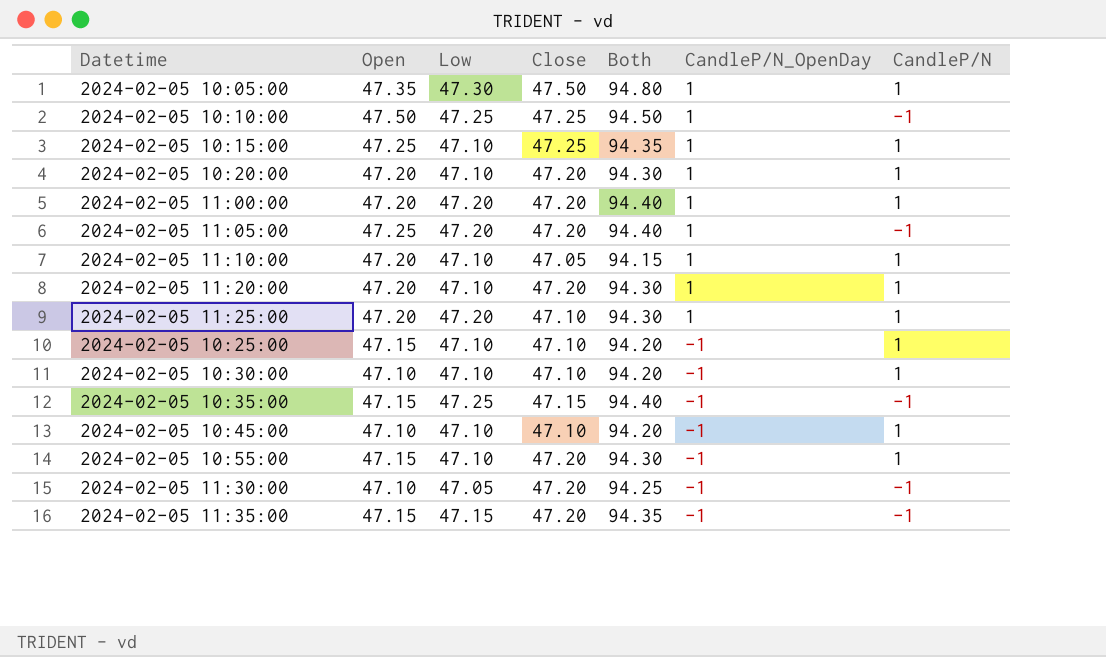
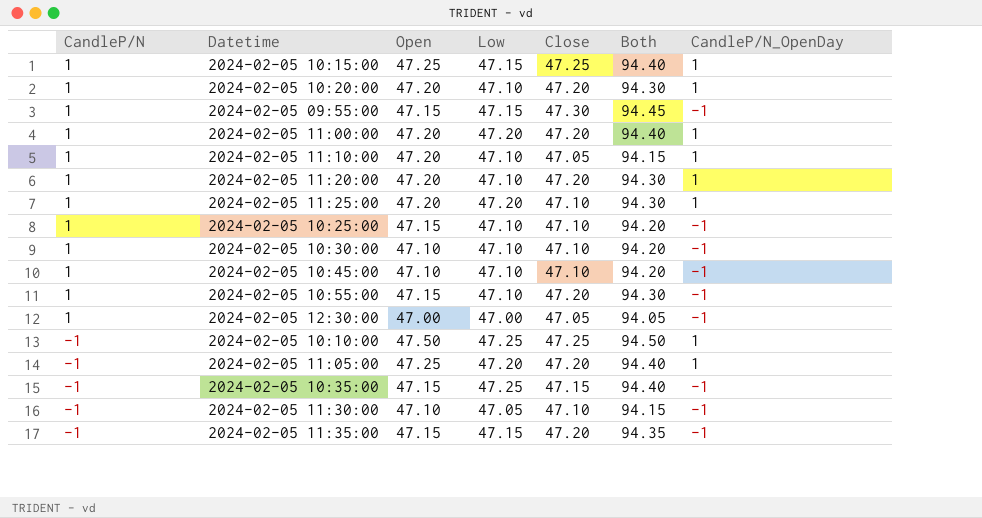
row order: CandleP/N_OpenDay descending -> CandleP/N descending
column CandleP/N | position: 7 -> 1
row 2024-02-05 10:05:00: 47.35 | 47.30 | 47.50 | 94.80 | 1 | 1 -> none
2024-02-05 10:15:00 | Low: 47.10 -> 47.15
2024-02-05 10:15:00 | Both: 94.35 -> 94.40
row 2024-02-05 09:55:00: none -> 1 | 47.15 | 47.15 | 47.30 | 94.45 | -1
row 2024-02-05 12:30:00: none -> 1 | 47.00 | 47.00 | 47.05 | 94.05 | -1
2024-02-05 11:30:00 | Close: 47.20 -> 47.10
2024-02-05 11:30:00 | Both: 94.25 -> 94.15

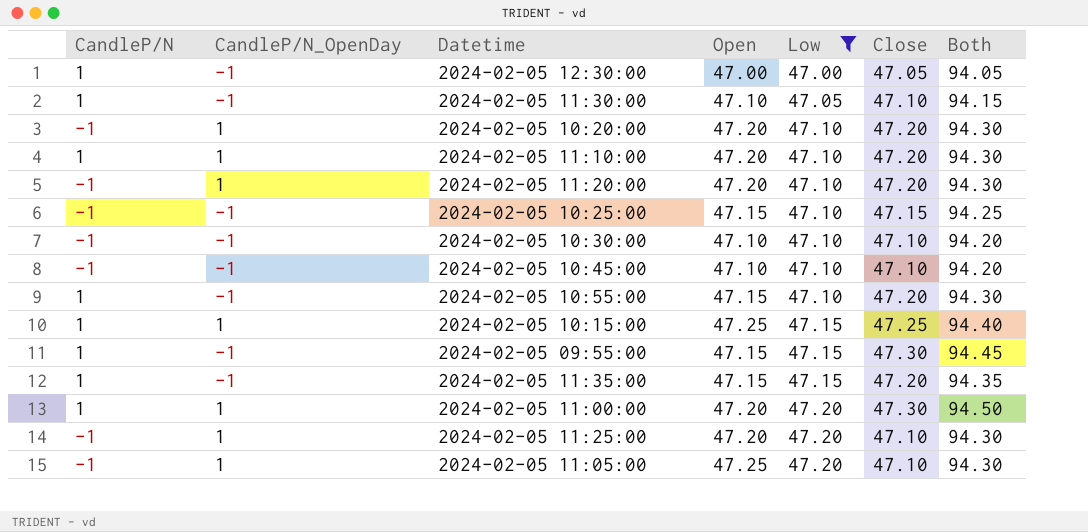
filter: none -> Low != 47.25
row order: CandleP/N descending -> Low ascending
column CandleP/N_OpenDay | position: 7 -> 2
2024-02-05 11:30:00 | CandleP/N: -1 -> 1
2024-02-05 10:20:00 | CandleP/N: 1 -> -1
2024-02-05 11:10:00 | Close: 47.05 -> 47.20
2024-02-05 11:10:00 | Both: 94.15 -> 94.30
2024-02-05 11:20:00 | CandleP/N: 1 -> -1
2024-02-05 10:25:00 | CandleP/N: 1 -> -1
2024-02-05 10:25:00 | Close: 47.10 -> 47.15
2024-02-05 10:25:00 | Both: 94.20 -> 94.25
2024-02-05 10:30:00 | CandleP/N: 1 -> -1
2024-02-05 10:45:00 | CandleP/N: 1 -> -1
2024-02-05 11:35:00 | CandleP/N: -1 -> 1
2024-02-05 11:00:00 | Close: 47.20 -> 47.30
2024-02-05 11:00:00 | Both: 94.40 -> 94.50
2024-02-05 11:25:00 | CandleP/N: 1 -> -1
2024-02-05 11:05:00 | Close: 47.20 -> 47.10
2024-02-05 11:05:00 | Both: 94.40 -> 94.30

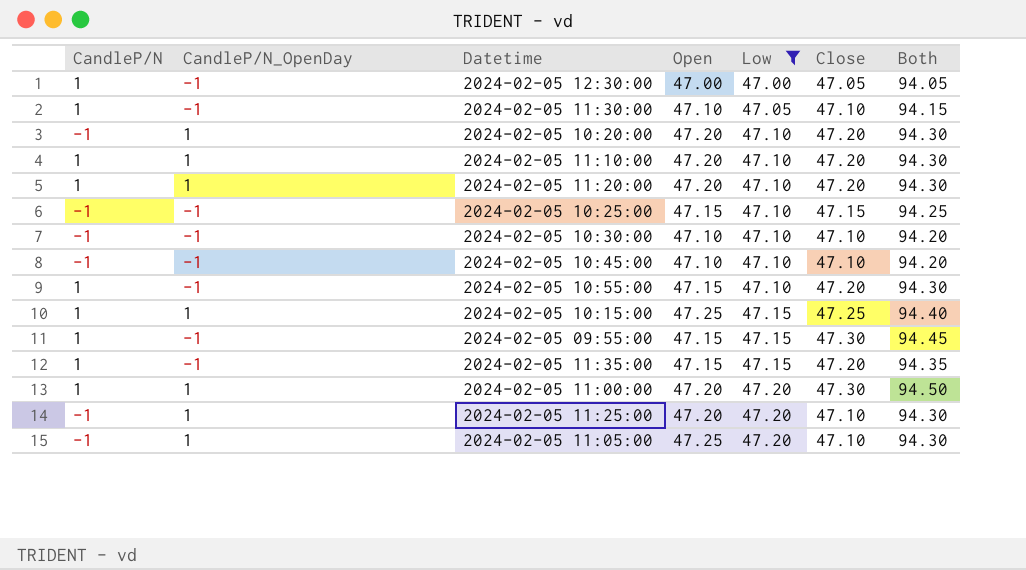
2024-02-05 11:20:00 | CandleP/N: -1 -> 1

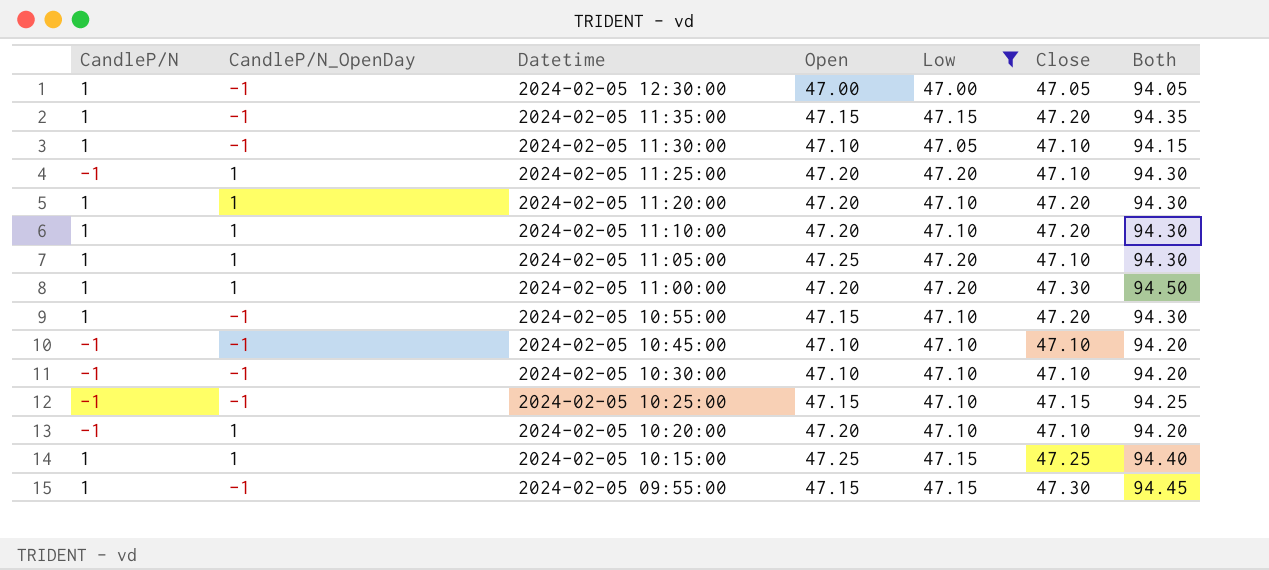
row order: Low ascending -> Datetime descending
2024-02-05 11:05:00 | CandleP/N: -1 -> 1
2024-02-05 10:20:00 | Close: 47.20 -> 47.10
2024-02-05 10:20:00 | Both: 94.30 -> 94.20

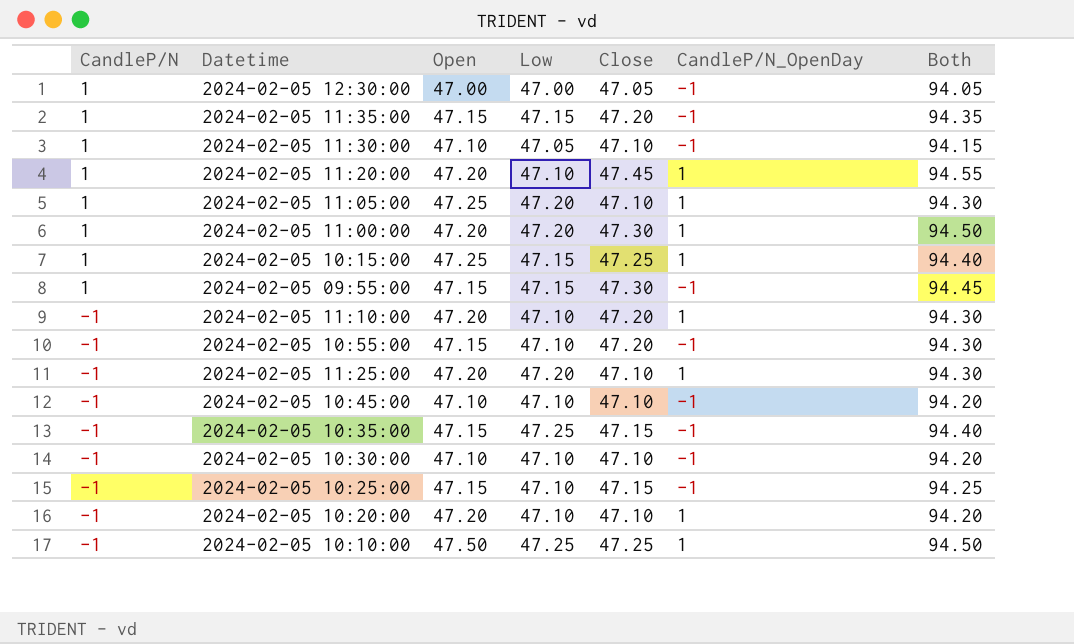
filter: Low != 47.25 -> none
row order: Datetime descending -> CandleP/N descending
column CandleP/N_OpenDay | position: 2 -> 6
2024-02-05 11:20:00 | Close: 47.20 -> 47.45
2024-02-05 11:20:00 | Both: 94.30 -> 94.55
2024-02-05 11:10:00 | CandleP/N: 1 -> -1
2024-02-05 10:55:00 | CandleP/N: 1 -> -1

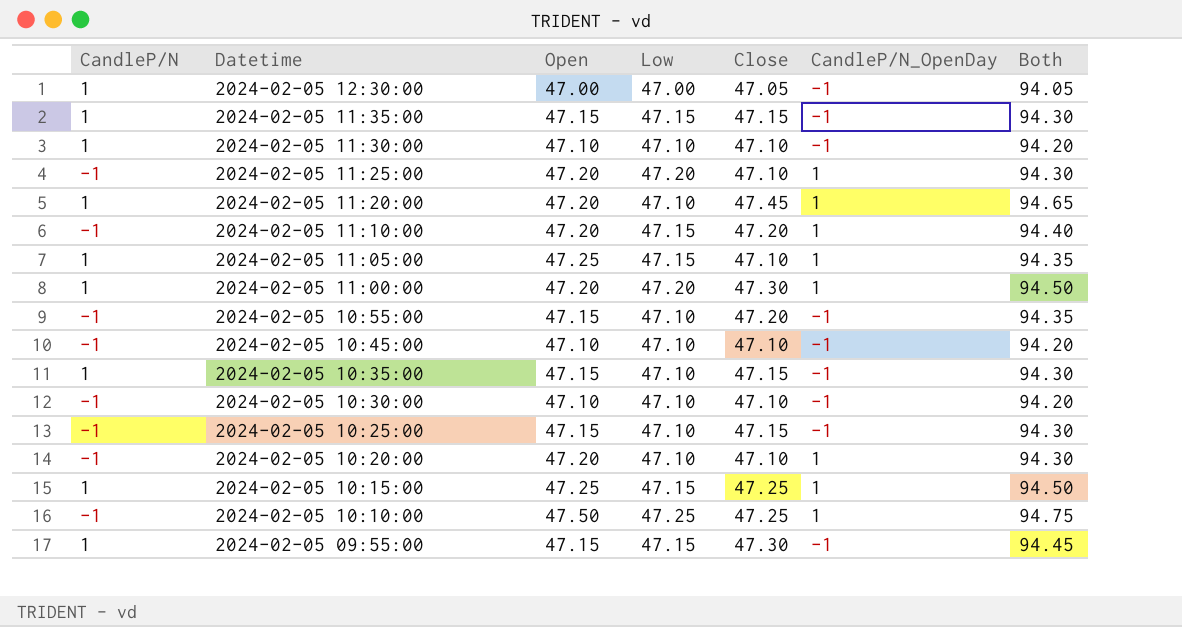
row order: CandleP/N descending -> Datetime descending
column Both | formula: [Low] + [Close] -> [Open] + [Close]
2024-02-05 11:35:00 | Close: 47.20 -> 47.15
2024-02-05 11:30:00 | Low: 47.05 -> 47.10
2024-02-05 11:10:00 | Low: 47.10 -> 47.15
2024-02-05 11:05:00 | Low: 47.20 -> 47.15
2024-02-05 10:35:00 | CandleP/N: -1 -> 1
2024-02-05 10:35:00 | Low: 47.25 -> 47.10

